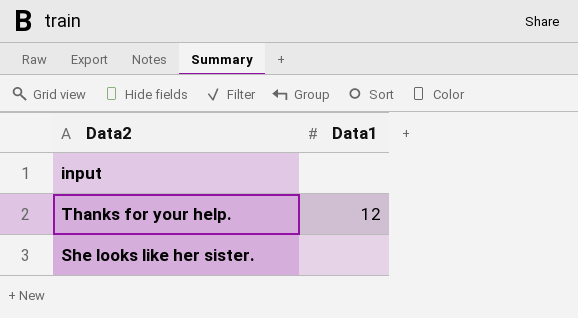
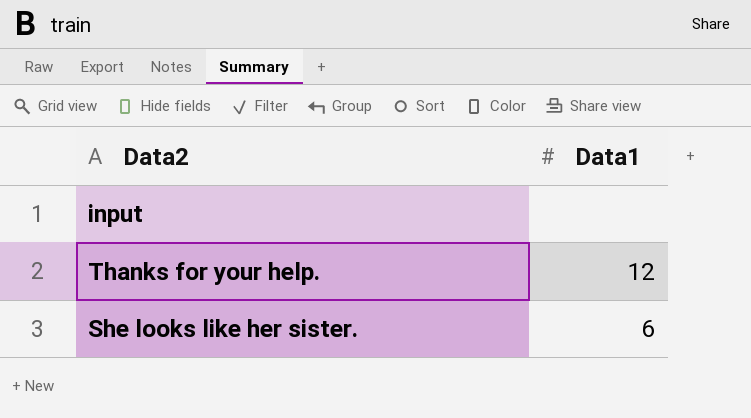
She looks like her sister. | Data1: none -> 6

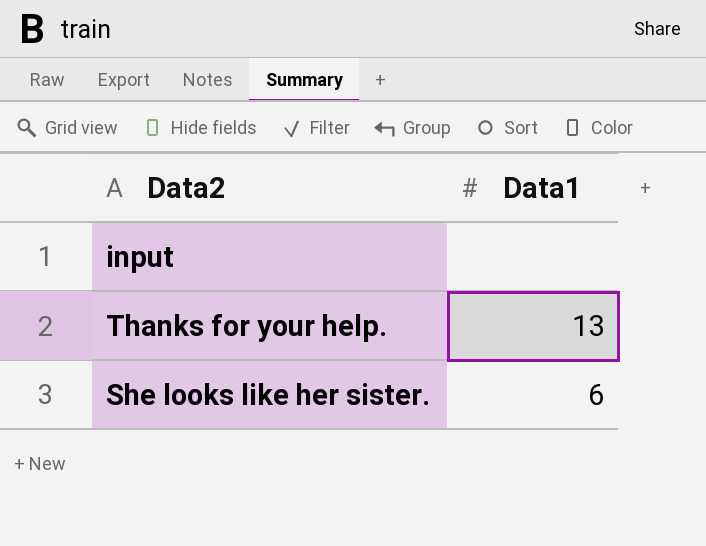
Thanks for your help. | Data1: 12 -> 13

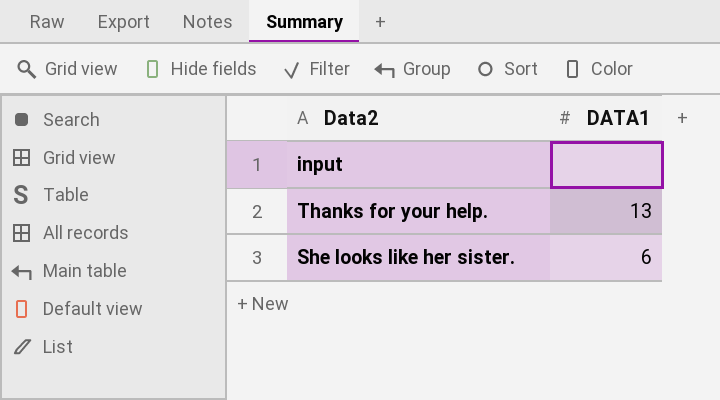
column name: Data1 -> DATA1

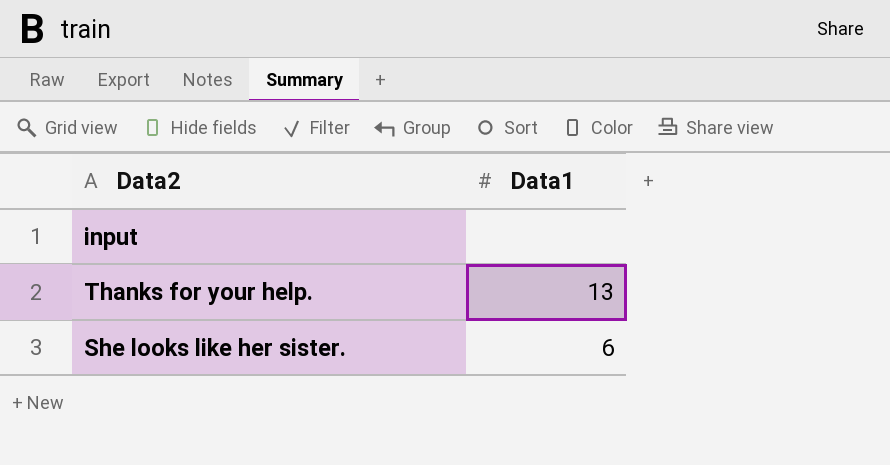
column name: DATA1 -> Data1

